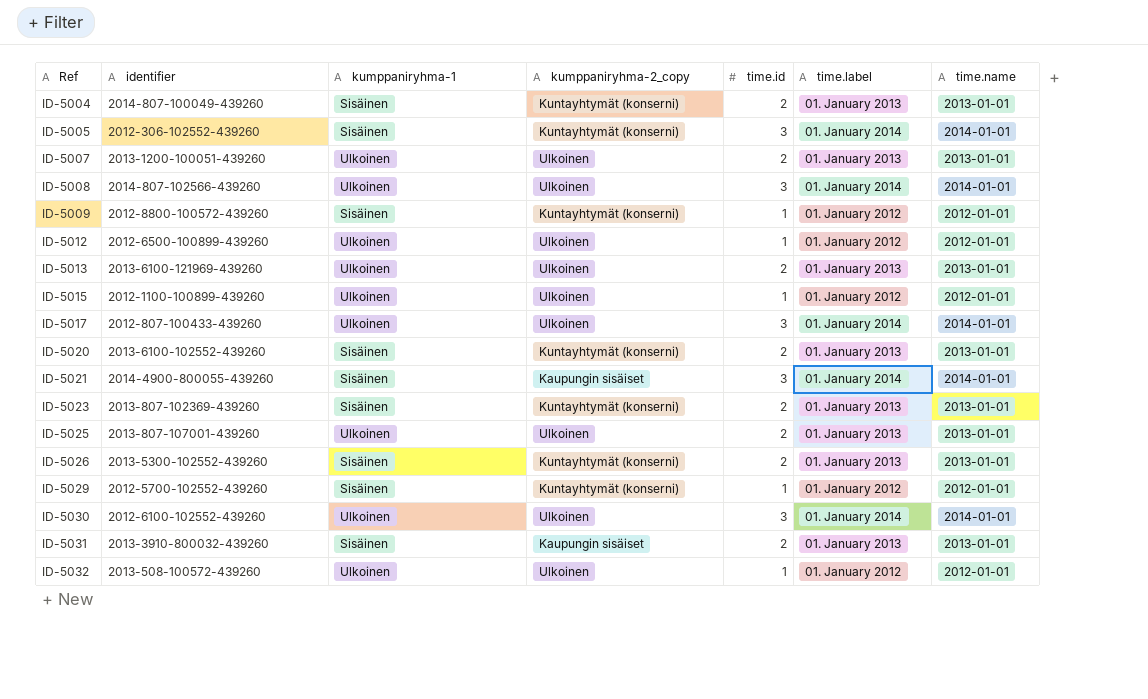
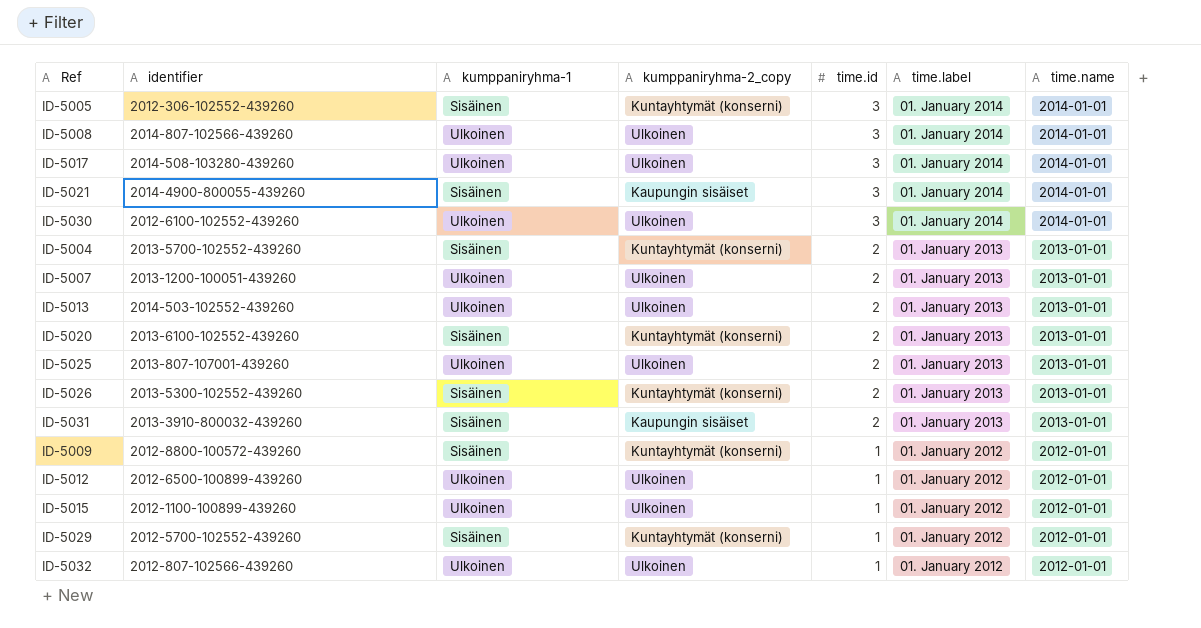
row order: Ref ascending -> time.id descending
row ID-5023: 2013-807-102369-439260 | Sisäinen | Kuntayhtymät (konserni) | 2 | 01. January 2013 | 2013-01-01 -> none
ID-5017 | identifier: 2012-807-100433-439260 -> 2014-508-103280-439260
ID-5004 | identifier: 2014-807-100049-439260 -> 2013-5700-102552-439260
ID-5013 | identifier: 2013-6100-121969-439260 -> 2014-503-102552-439260
ID-5032 | identifier: 2013-508-100572-439260 -> 2012-807-102566-439260

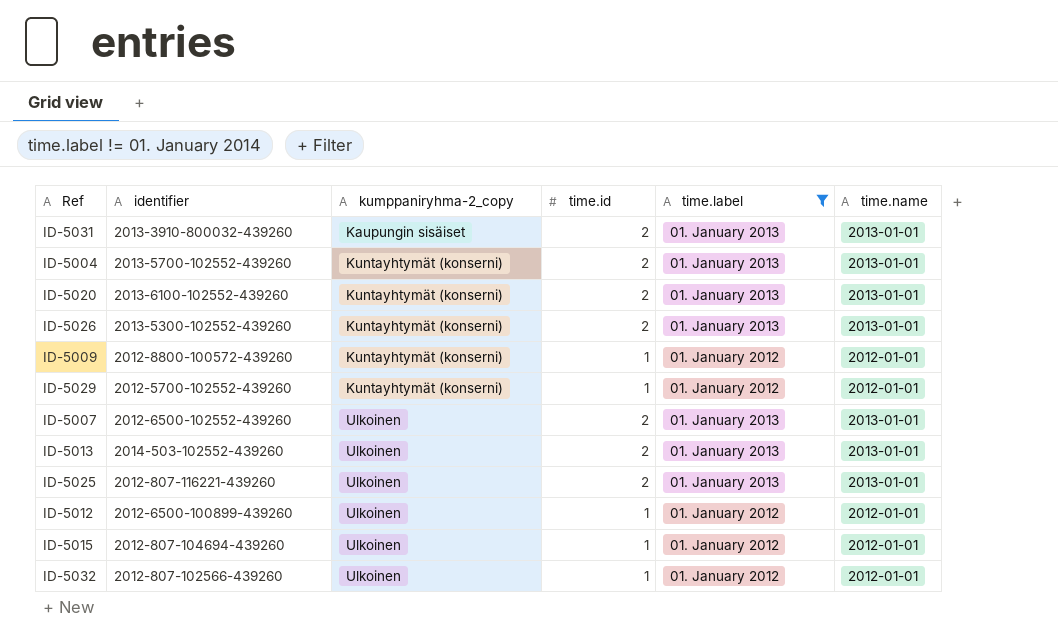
filter: none -> time.label != 01. January 2014
row order: time.id descending -> kumppaniryhma-2_copy ascending
column kumppaniryhma-1 | position: 3 -> none
ID-5007 | identifier: 2013-1200-100051-439260 -> 2012-6500-102552-439260
ID-5025 | identifier: 2013-807-107001-439260 -> 2012-807-116221-439260
ID-5015 | identifier: 2012-1100-100899-439260 -> 2012-807-104694-439260

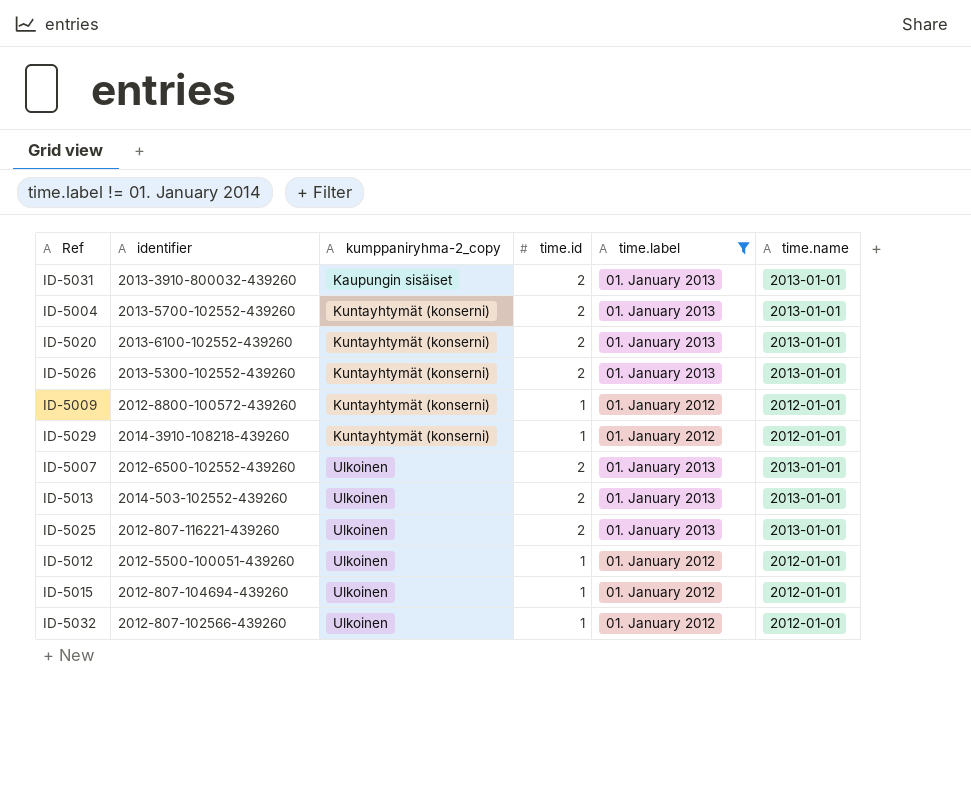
ID-5029 | identifier: 2012-5700-102552-439260 -> 2014-3910-108218-439260
ID-5012 | identifier: 2012-6500-100899-439260 -> 2012-5500-100051-439260

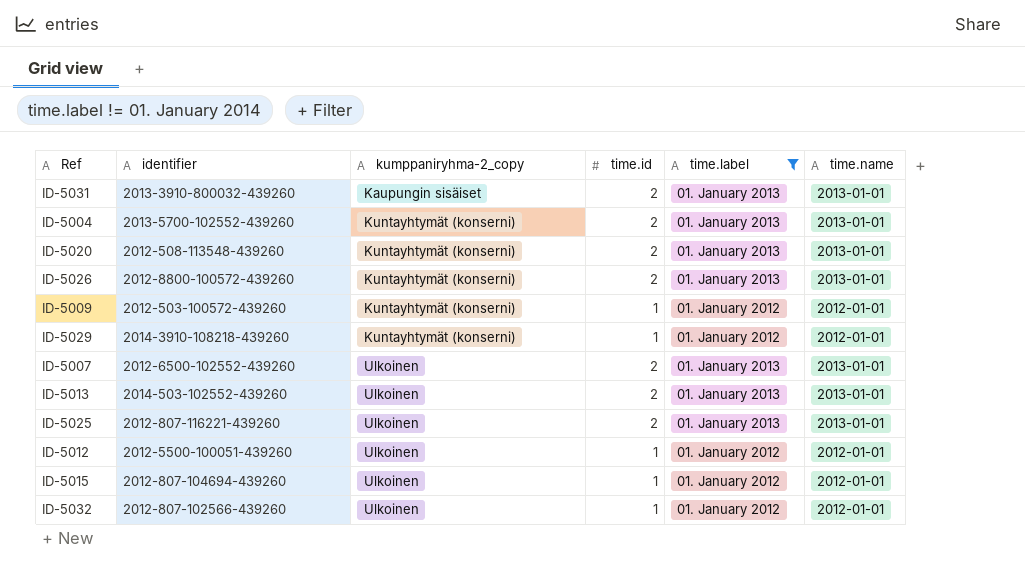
ID-5020 | identifier: 2013-6100-102552-439260 -> 2012-508-113548-439260
ID-5026 | identifier: 2013-5300-102552-439260 -> 2012-8800-100572-439260
ID-5009 | identifier: 2012-8800-100572-439260 -> 2012-503-100572-439260

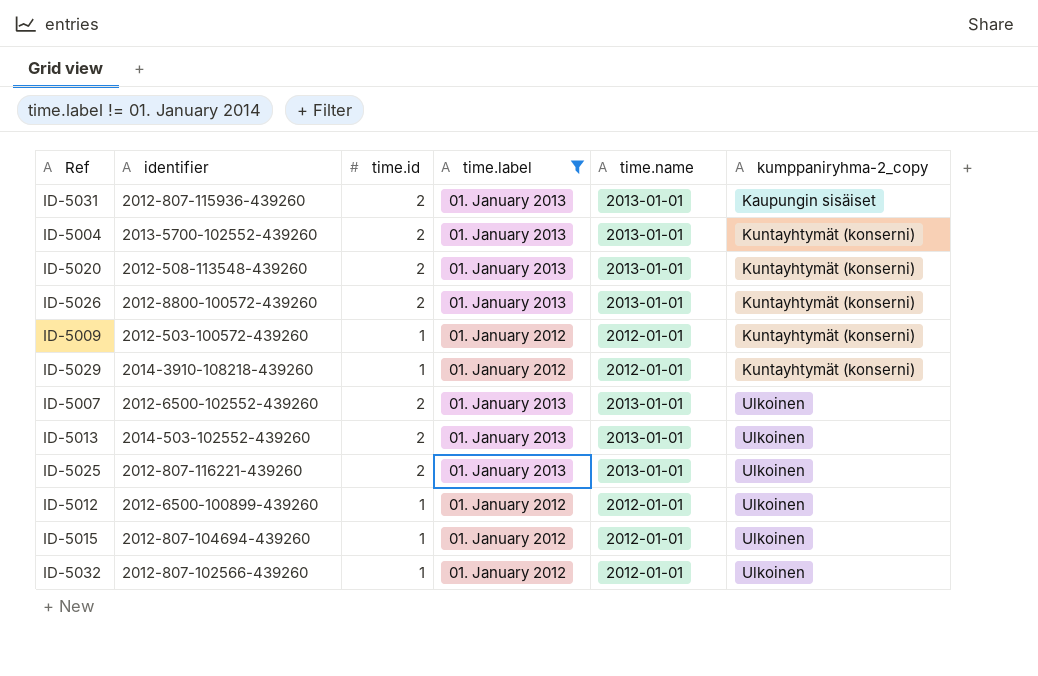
column kumppaniryhma-2_copy | position: 3 -> 6
ID-5031 | identifier: 2013-3910-800032-439260 -> 2012-807-115936-439260
ID-5012 | identifier: 2012-5500-100051-439260 -> 2012-6500-100899-439260

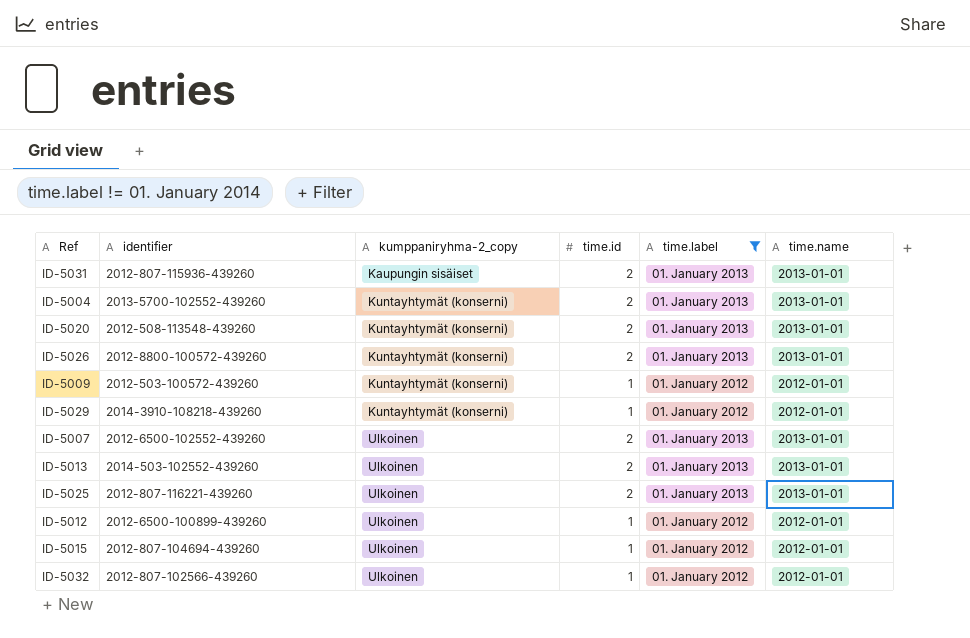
column kumppaniryhma-2_copy | position: 6 -> 3

